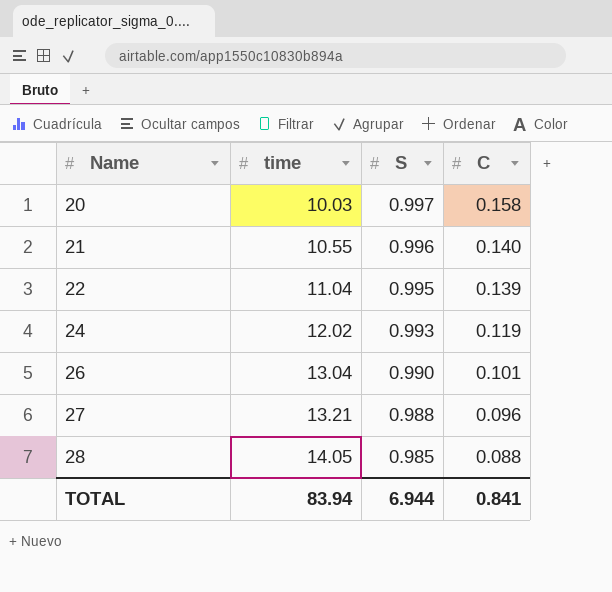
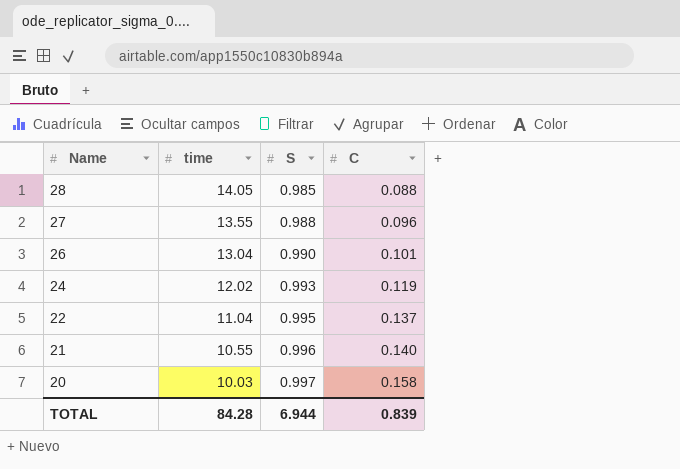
row order: Name ascending -> Name descending
27 | time: 13.21 -> 13.55
22 | C: 0.139 -> 0.137
TOTAL | time: 83.94 -> 84.28
TOTAL | C: 0.841 -> 0.839

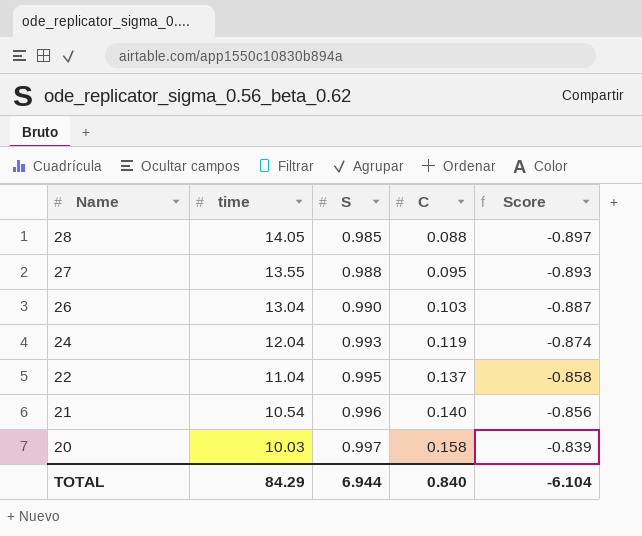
column Score | formula: none -> [C] - [S]
27 | C: 0.096 -> 0.095
26 | C: 0.101 -> 0.103
24 | time: 12.02 -> 12.04
21 | time: 10.55 -> 10.54
TOTAL | time: 84.28 -> 84.29
TOTAL | C: 0.839 -> 0.840

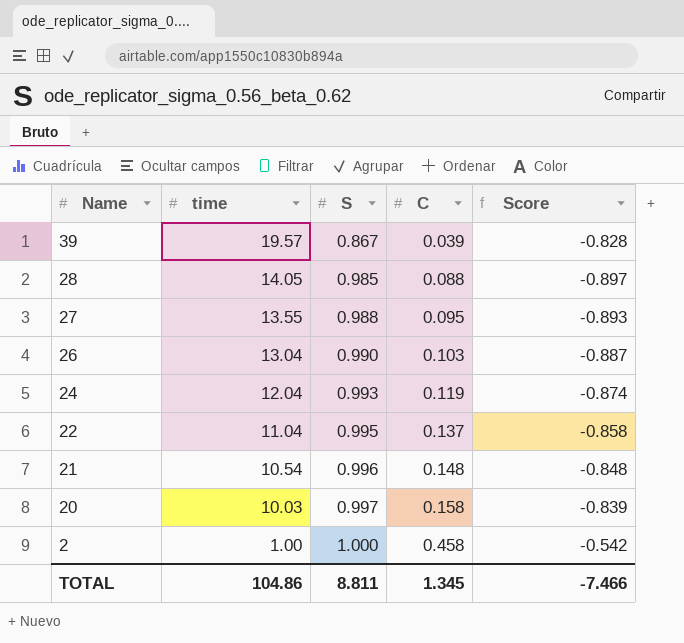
row 39: none -> 19.57 | 0.867 | 0.039 | -0.828
21 | C: 0.140 -> 0.148
21 | Score: -0.856 -> -0.848
row 2: none -> 1.00 | 1.000 | 0.458 | -0.542
TOTAL | time: 84.29 -> 104.86
TOTAL | S: 6.944 -> 8.811
TOTAL | C: 0.840 -> 1.345
TOTAL | Score: -6.104 -> -7.466

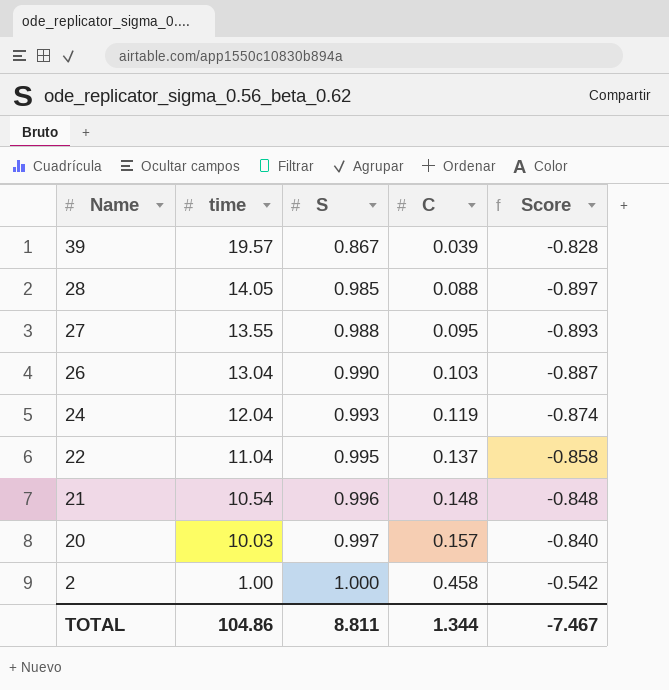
20 | C: 0.158 -> 0.157
20 | Score: -0.839 -> -0.840
TOTAL | C: 1.345 -> 1.344
TOTAL | Score: -7.466 -> -7.467

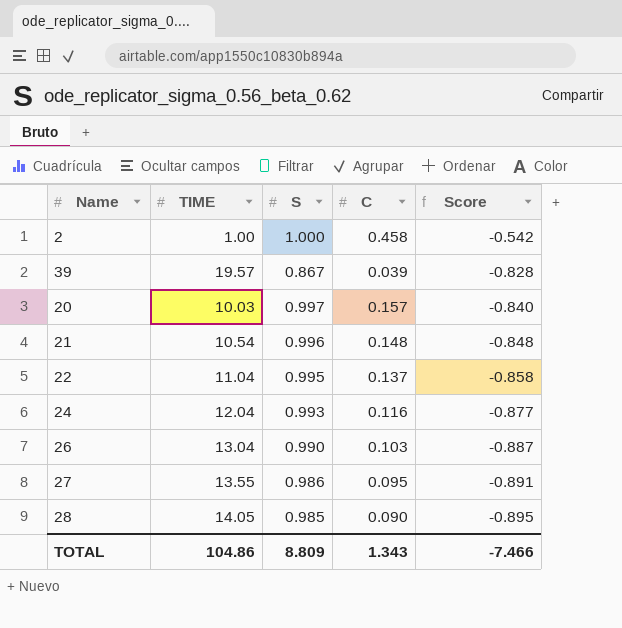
row order: Name descending -> Score descending
column name: time -> TIME
24 | C: 0.119 -> 0.116
24 | Score: -0.874 -> -0.877
27 | S: 0.988 -> 0.986
27 | Score: -0.893 -> -0.891
28 | C: 0.088 -> 0.090
28 | Score: -0.897 -> -0.895
TOTAL | S: 8.811 -> 8.809
TOTAL | C: 1.344 -> 1.343
TOTAL | Score: -7.467 -> -7.466

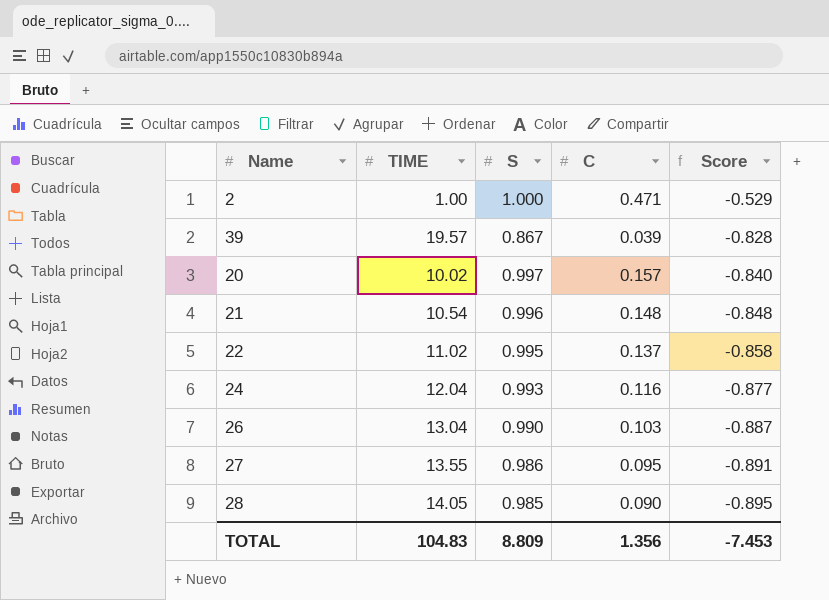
2 | C: 0.458 -> 0.471
2 | Score: -0.542 -> -0.529
20 | TIME: 10.03 -> 10.02
22 | TIME: 11.04 -> 11.02
TOTAL | TIME: 104.86 -> 104.83
TOTAL | C: 1.343 -> 1.356
TOTAL | Score: -7.466 -> -7.453

